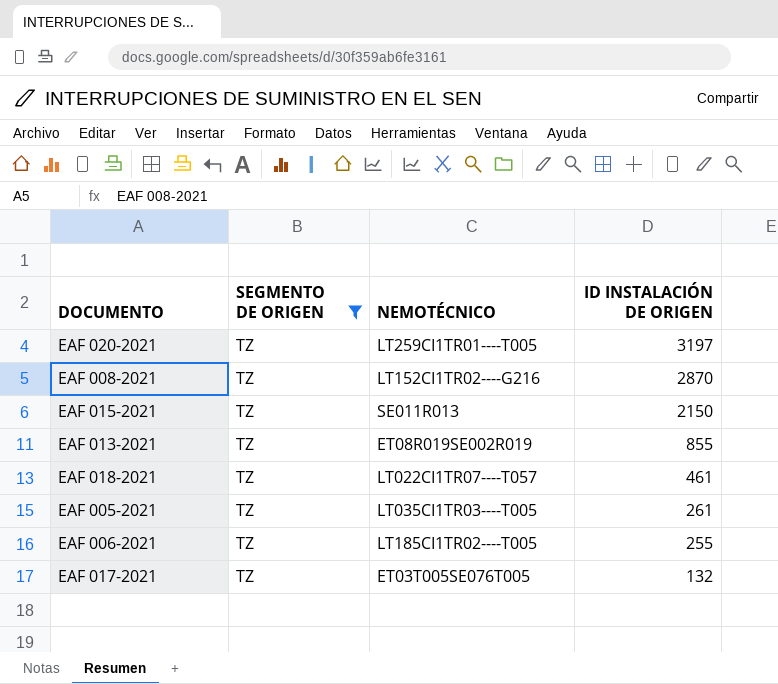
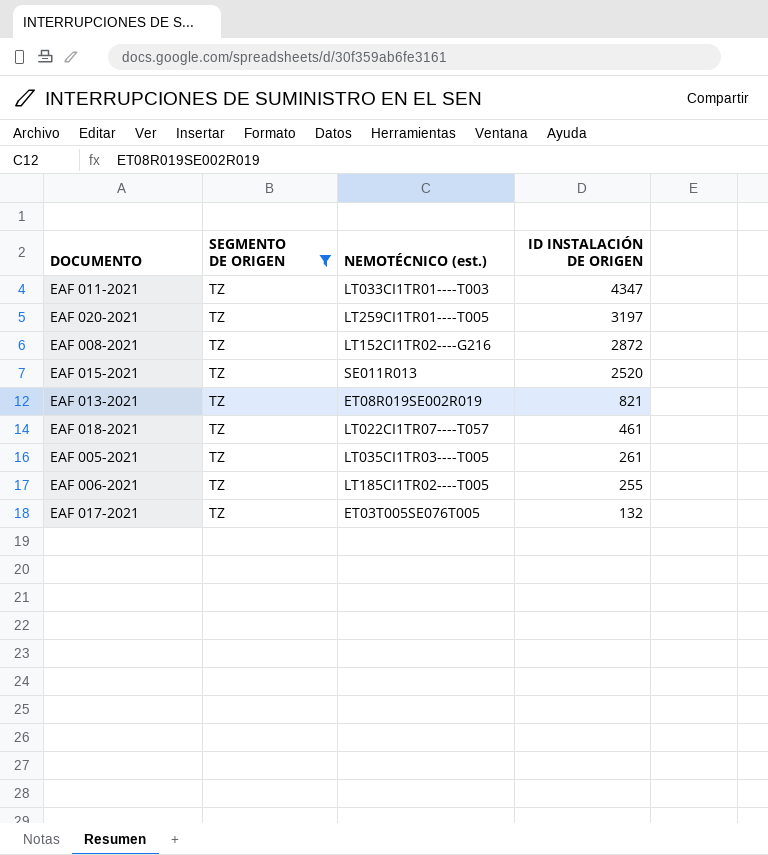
column name: NEMOTÉCNICO -> NEMOTÉCNICO (est.)
row EAF 011-2021: none -> TZ | LT033CI1TR01----T003 | 4347
EAF 008-2021 | ID INSTALACIÓN DE ORIGEN: 2870 -> 2872
EAF 015-2021 | ID INSTALACIÓN DE ORIGEN: 2150 -> 2520
EAF 013-2021 | ID INSTALACIÓN DE ORIGEN: 855 -> 821

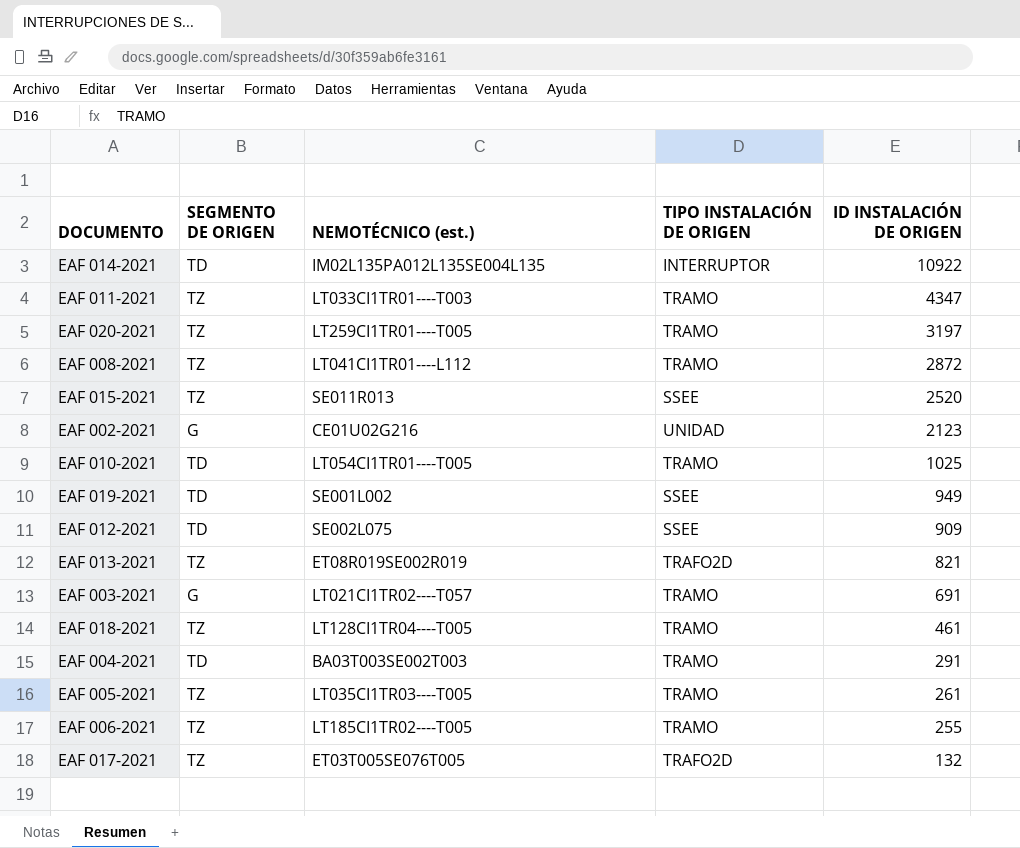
filter: SEGMENTO DE ORIGEN = TZ -> none
column TIPO INSTALACIÓN DE ORIGEN | position: none -> 4
EAF 008-2021 | NEMOTÉCNICO (est.): LT152CI1TR02----G216 -> LT041CI1TR01----L112
EAF 018-2021 | NEMOTÉCNICO (est.): LT022CI1TR07----T057 -> LT128CI1TR04----T005

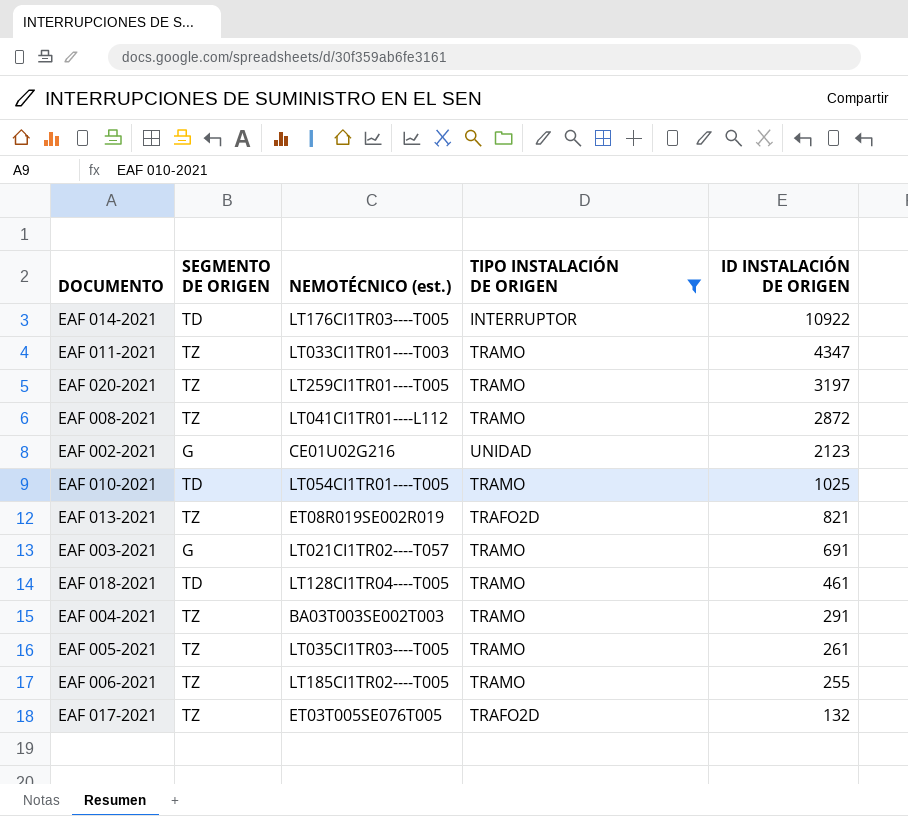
filter: none -> TIPO INSTALACIÓN DE ORIGEN != SSEE
EAF 014-2021 | NEMOTÉCNICO (est.): IM02L135PA012L135SE004L135 -> LT176CI1TR03----T005
EAF 018-2021 | SEGMENTO DE ORIGEN: TZ -> TD
EAF 004-2021 | SEGMENTO DE ORIGEN: TD -> TZ

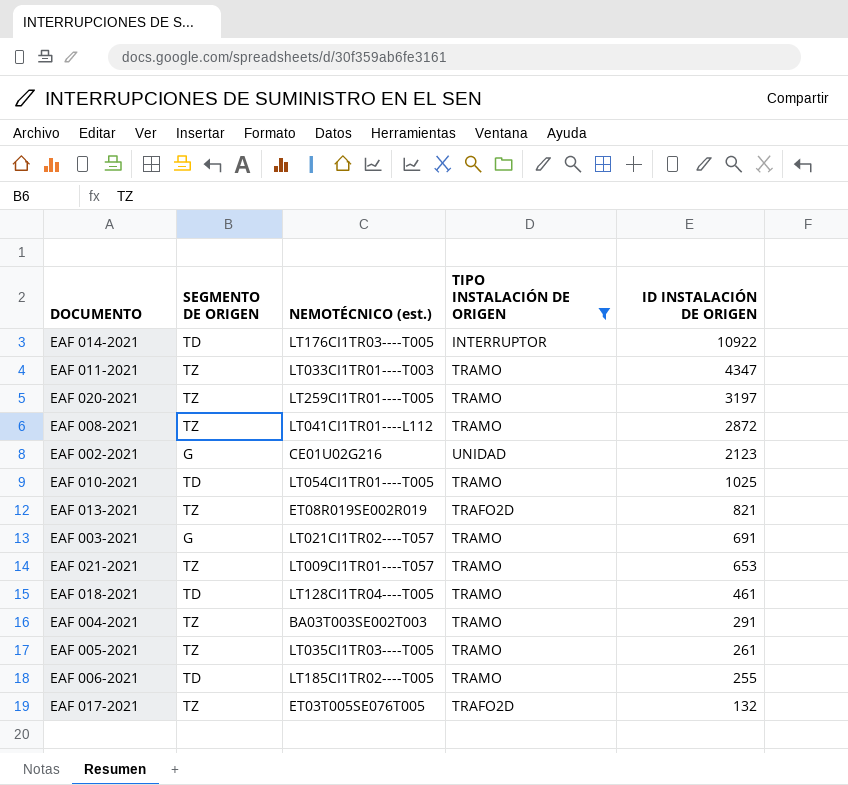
row EAF 021-2021: none -> TZ | LT009CI1TR01----T057 | TRAMO | 653
EAF 006-2021 | SEGMENTO DE ORIGEN: TZ -> TD

